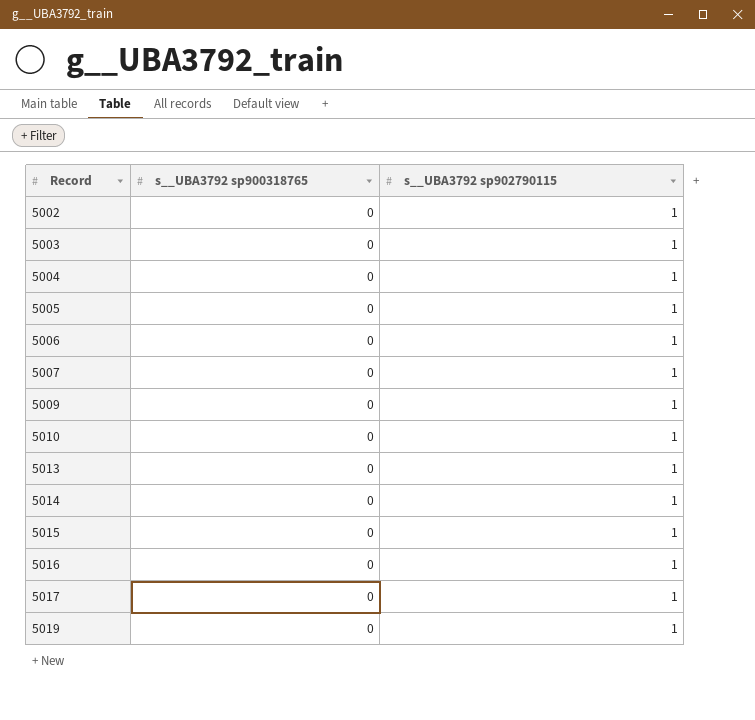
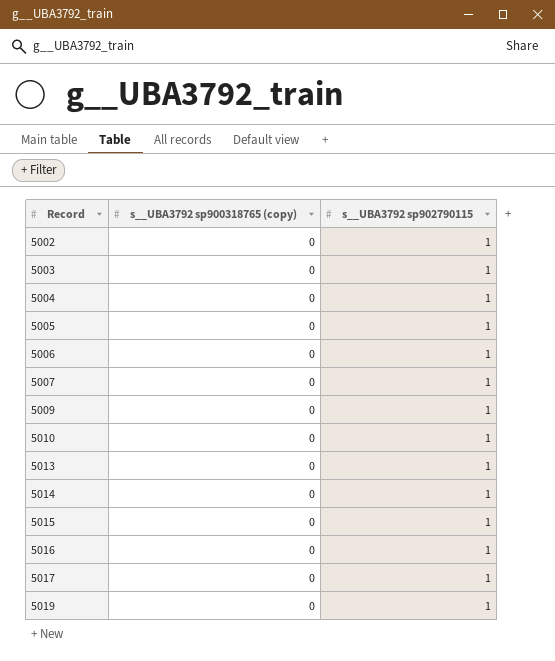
column name: s__UBA3792 sp900318765 -> s__UBA3792 sp900318765 (copy)

